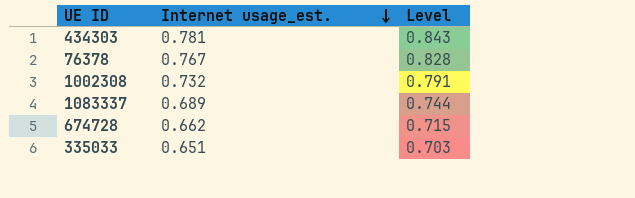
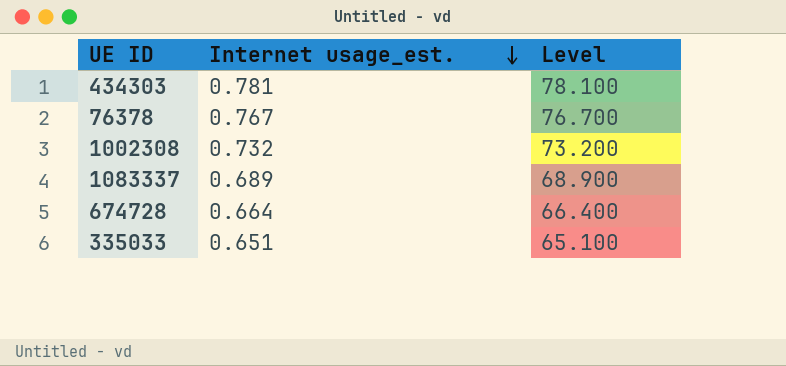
column Level | formula: [Internet usage_est.] * 1.08 -> [Internet usage_est.] * 100
674728 | Internet usage_est.: 0.662 -> 0.664

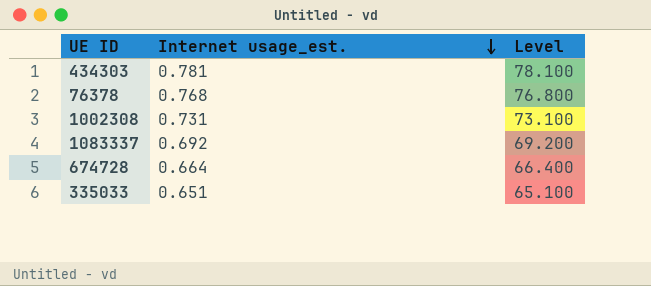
76378 | Internet usage_est.: 0.767 -> 0.768
76378 | Level: 76.700 -> 76.800
1002308 | Internet usage_est.: 0.732 -> 0.731
1002308 | Level: 73.200 -> 73.100
1083337 | Internet usage_est.: 0.689 -> 0.692
1083337 | Level: 68.900 -> 69.200

